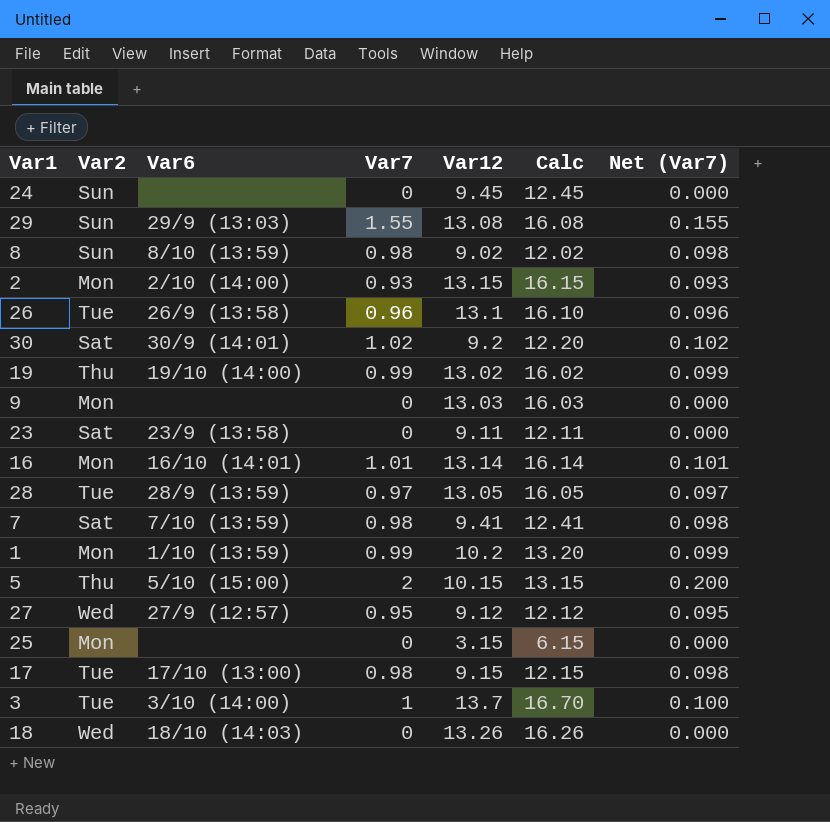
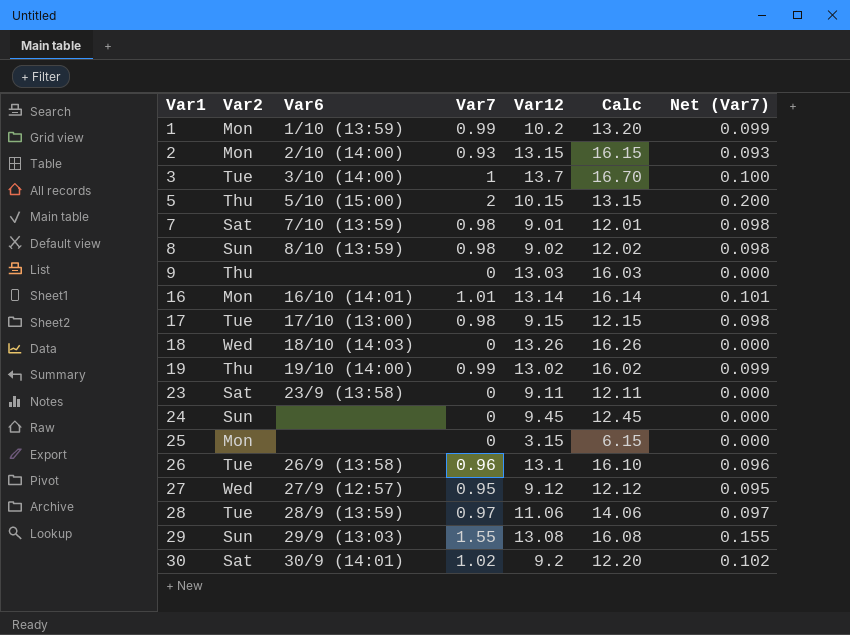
row order: none -> Var1 ascending
7 | Var12: 9.41 -> 9.01
7 | Calc: 12.41 -> 12.01
9 | Var2: Mon -> Thu
28 | Var12: 13.05 -> 11.06
28 | Calc: 16.05 -> 14.06

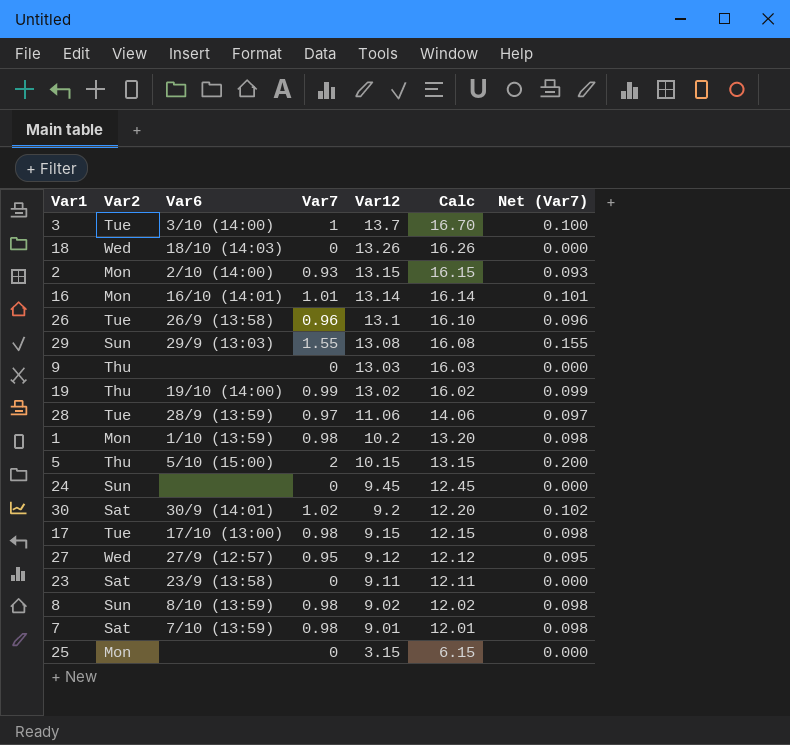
row order: Var1 ascending -> Var12 descending
1 | Var7: 0.99 -> 0.98
1 | Net (Var7): 0.099 -> 0.098

